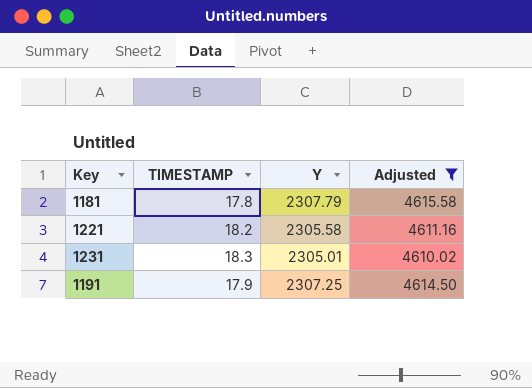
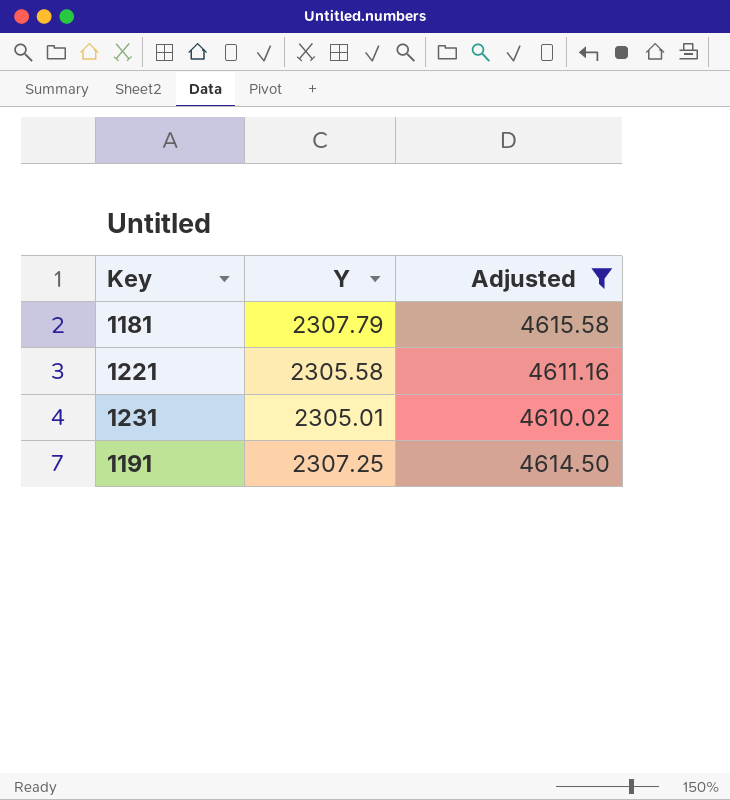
column TIMESTAMP | position: 2 -> none

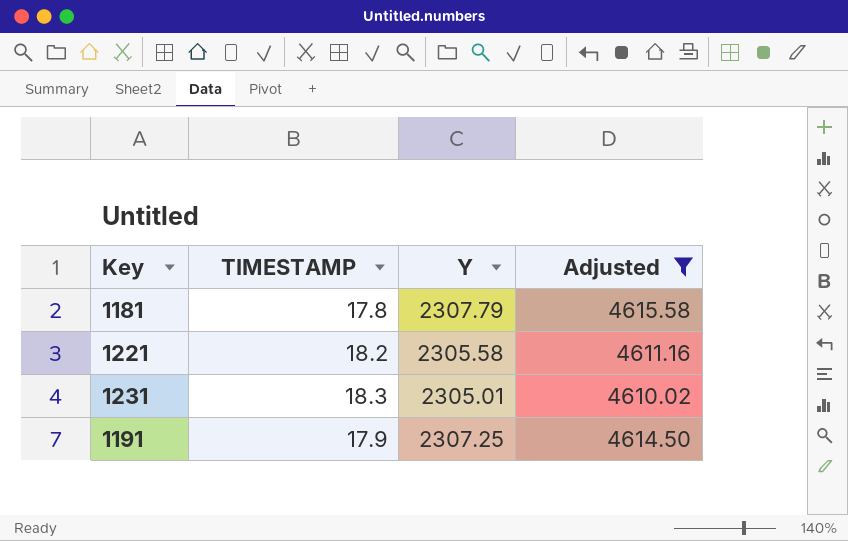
column TIMESTAMP | position: none -> 2

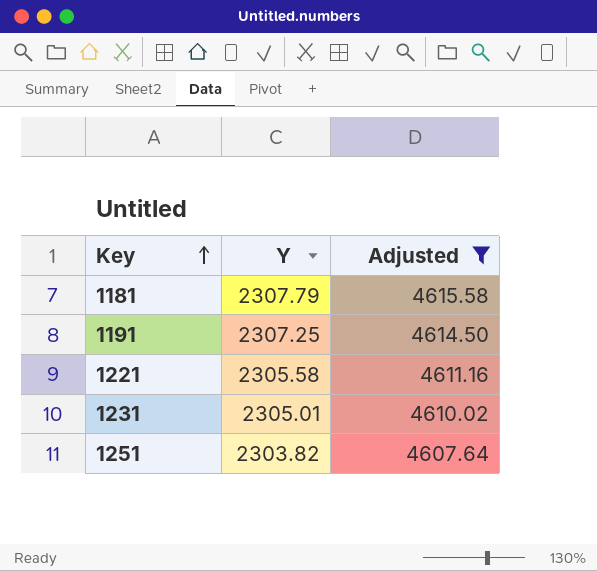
row order: none -> Key ascending
column TIMESTAMP | position: 2 -> none
row 1251: none -> 2303.82 | 4607.64

